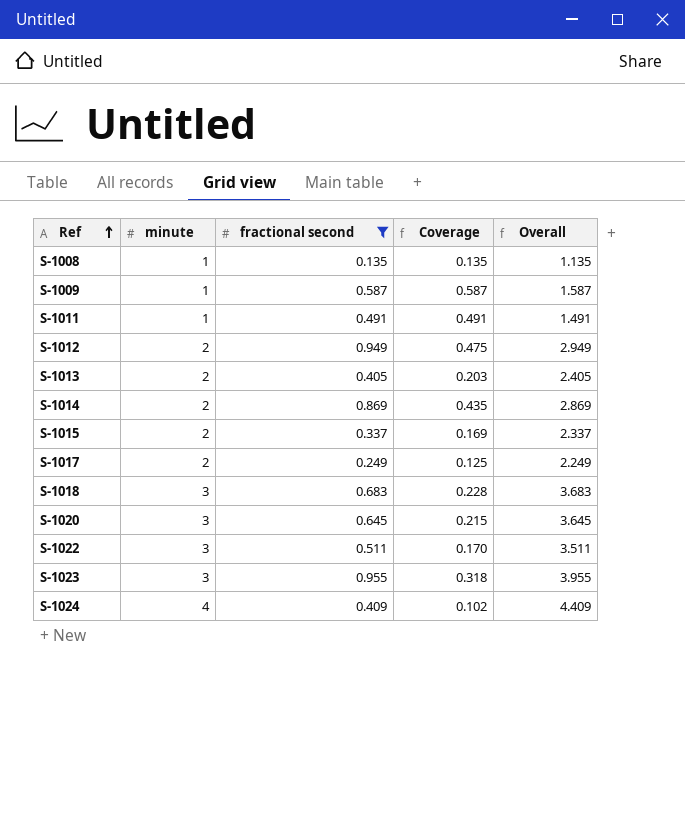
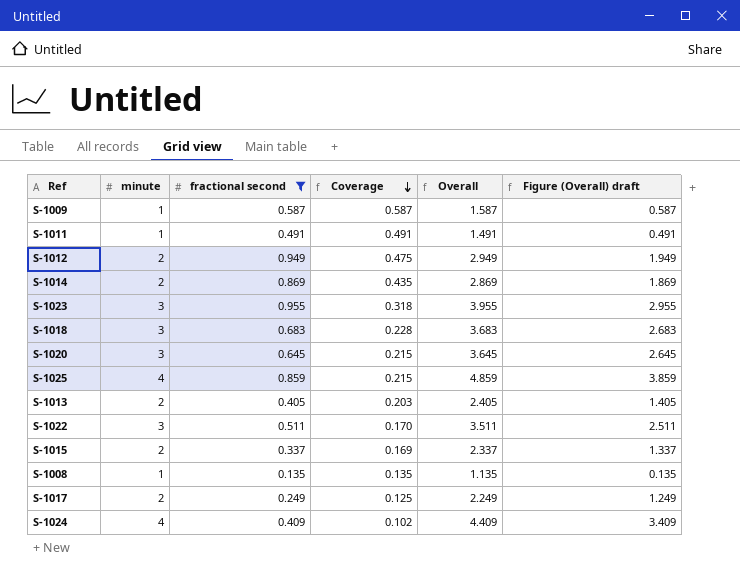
row order: Ref ascending -> Coverage descending
column Figure (Overall) draft | formula: none -> [Overall] - 1
row S-1025: none -> 4 | 0.859 | 0.215 | 4.859 | 3.859

